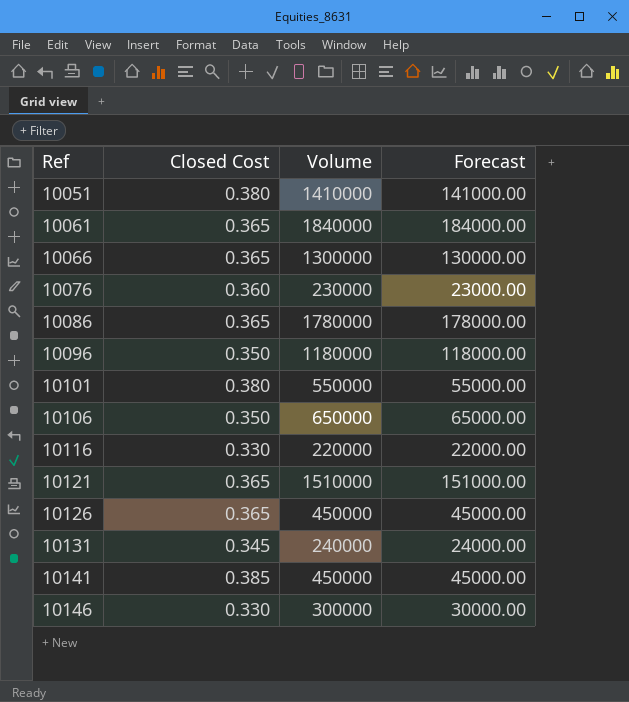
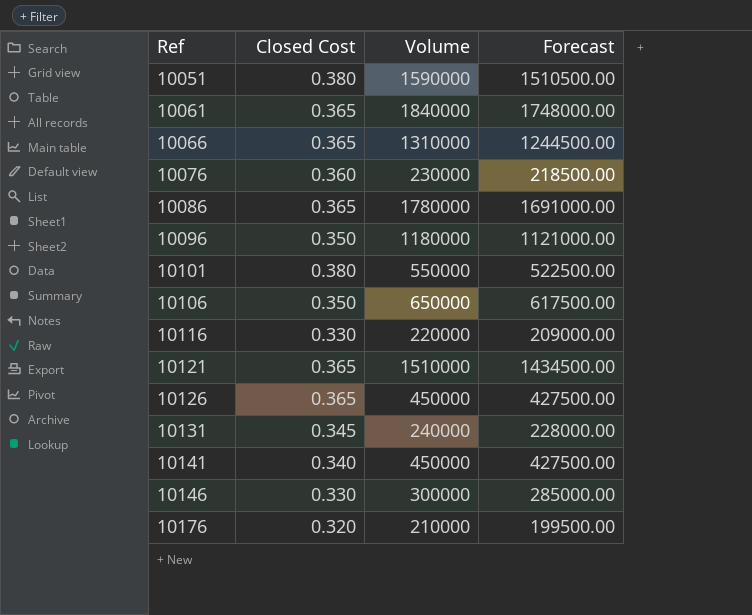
column Forecast | formula: [Volume] * 0.1 -> [Volume] * 0.95
10051 | Volume: 1410000 -> 1590000
10066 | Volume: 1300000 -> 1310000
10141 | Closed Cost: 0.385 -> 0.340
row 10176: none -> 0.320 | 210000 | 199500.00

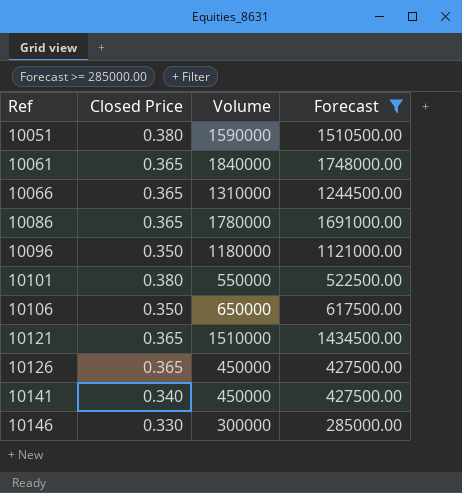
filter: none -> Forecast >= 285000.00
column name: Closed Cost -> Closed Price

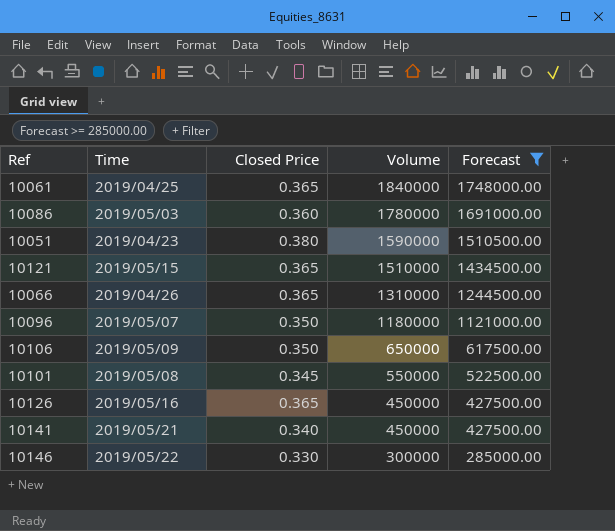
row order: Ref ascending -> Volume descending
column Time | position: none -> 2
10086 | Closed Price: 0.365 -> 0.360
10101 | Closed Price: 0.380 -> 0.345

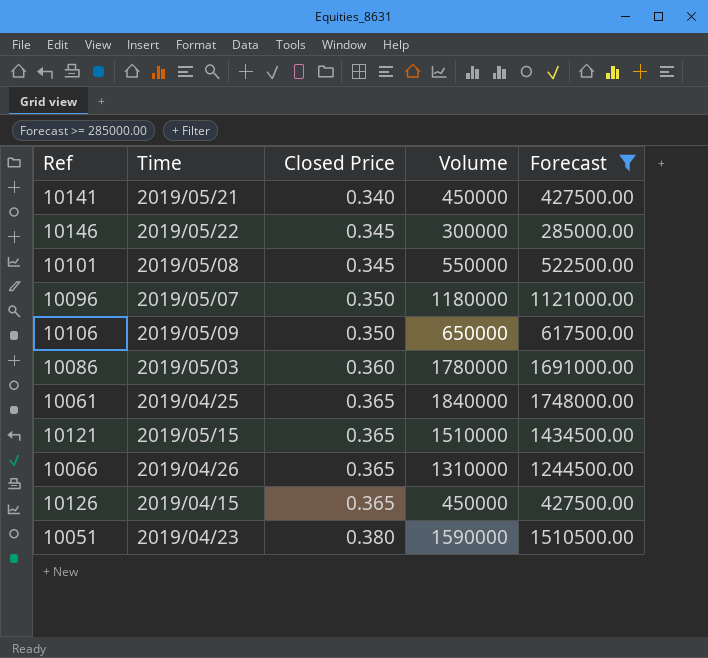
row order: Volume descending -> Closed Price ascending
10146 | Closed Price: 0.330 -> 0.345
10126 | Time: 2019/05/16 -> 2019/04/15

